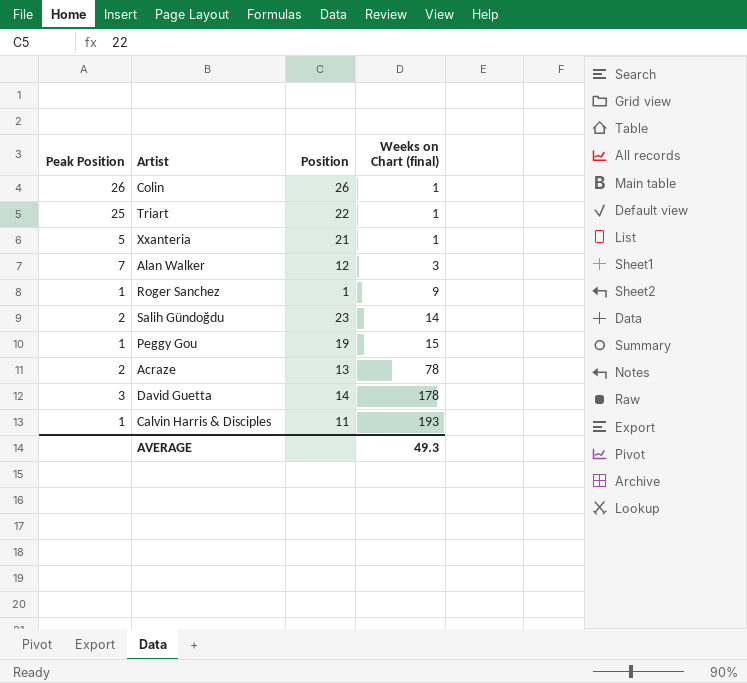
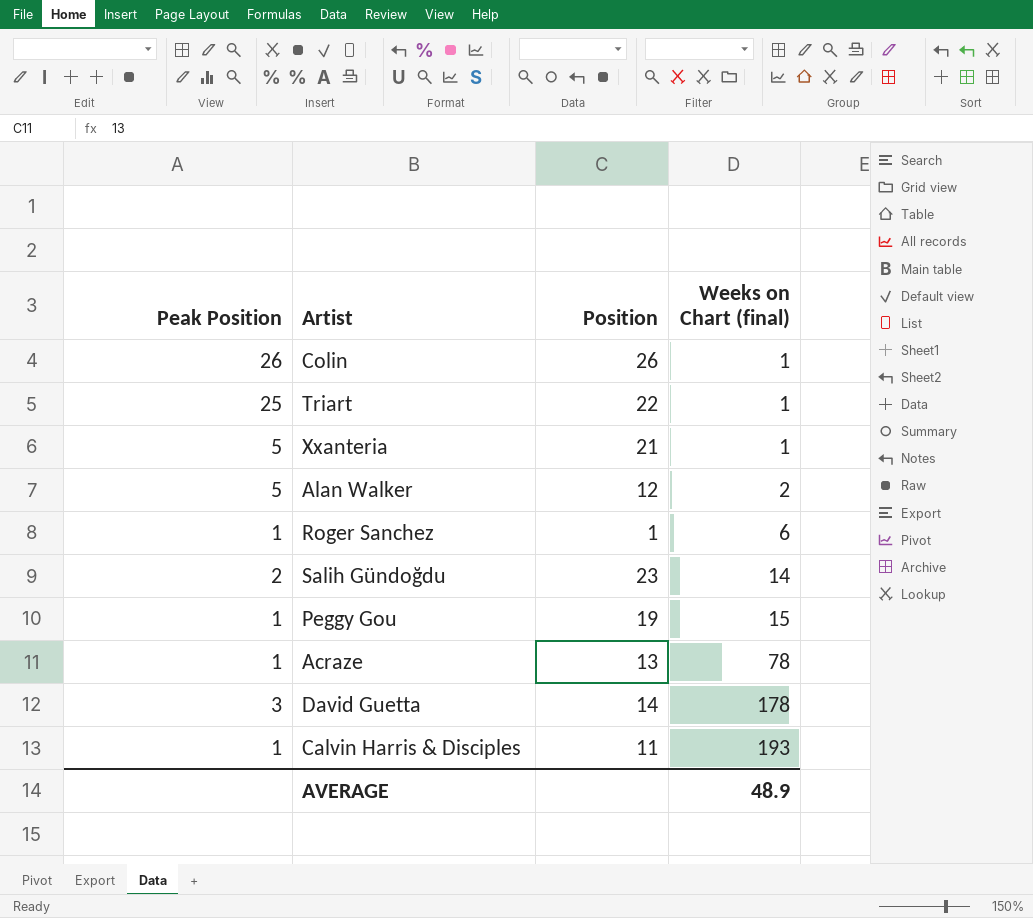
Alan Walker | Peak Position: 7 -> 5
Alan Walker | Weeks on Chart (final): 3 -> 2
Roger Sanchez | Weeks on Chart (final): 9 -> 6
Acraze | Peak Position: 2 -> 1
AVERAGE | Weeks on Chart (final): 49.3 -> 48.9

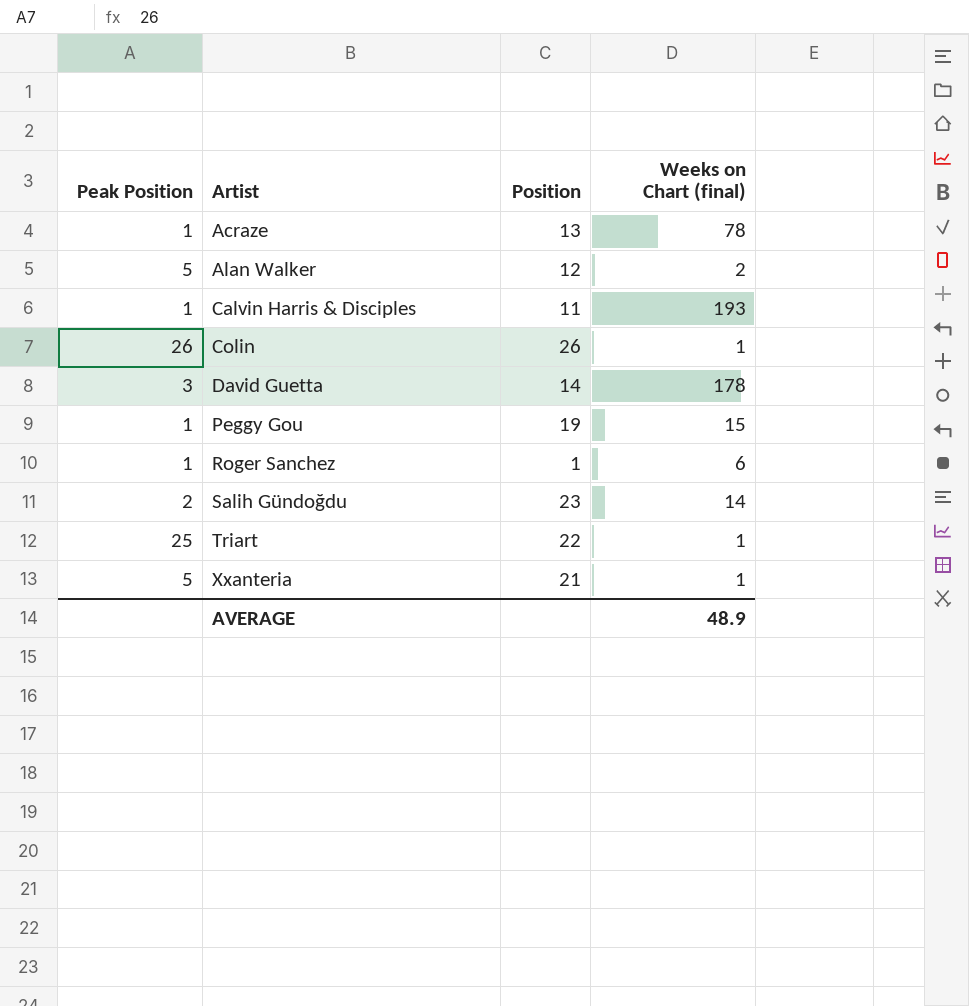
row order: Weeks on Chart (final) ascending -> Artist ascending

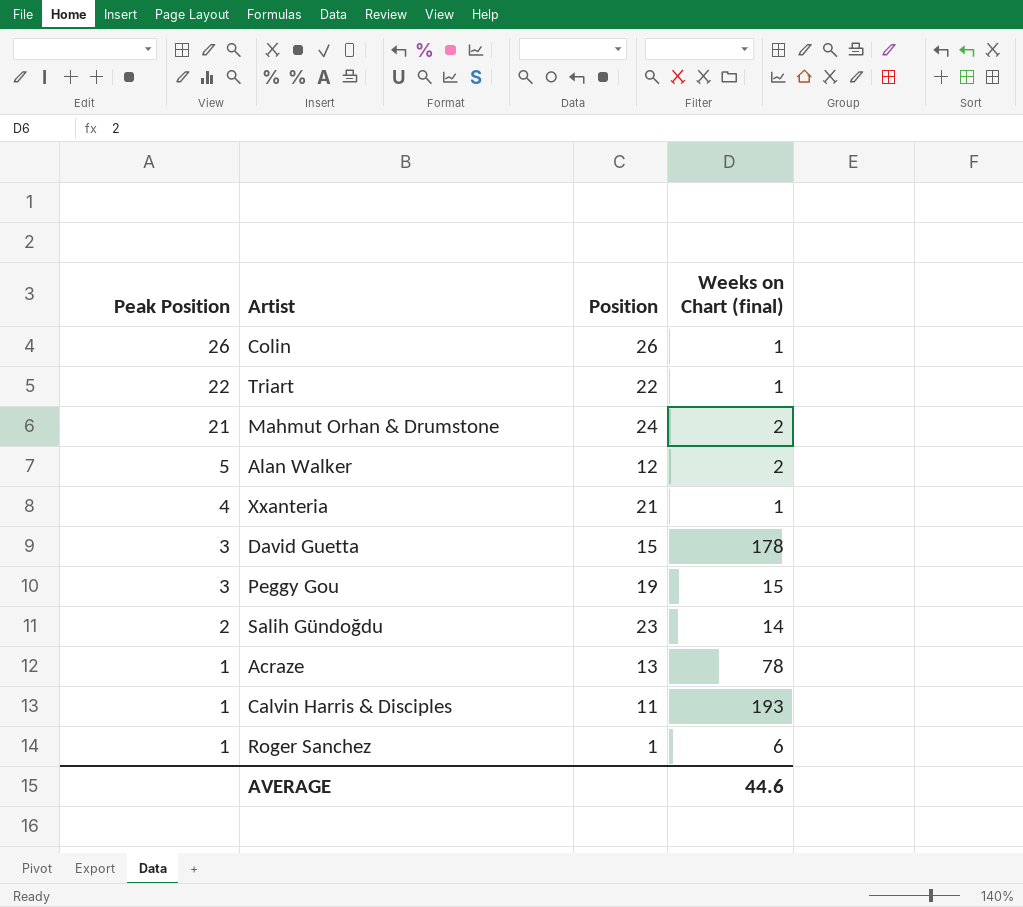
row order: Artist ascending -> Peak Position descending
Triart | Peak Position: 25 -> 22
row Mahmut Orhan & Drumstone: none -> 21 | 24 | 2
Xxanteria | Peak Position: 5 -> 4
David Guetta | Position: 14 -> 15
Peggy Gou | Peak Position: 1 -> 3
AVERAGE | Weeks on Chart (final): 48.9 -> 44.6

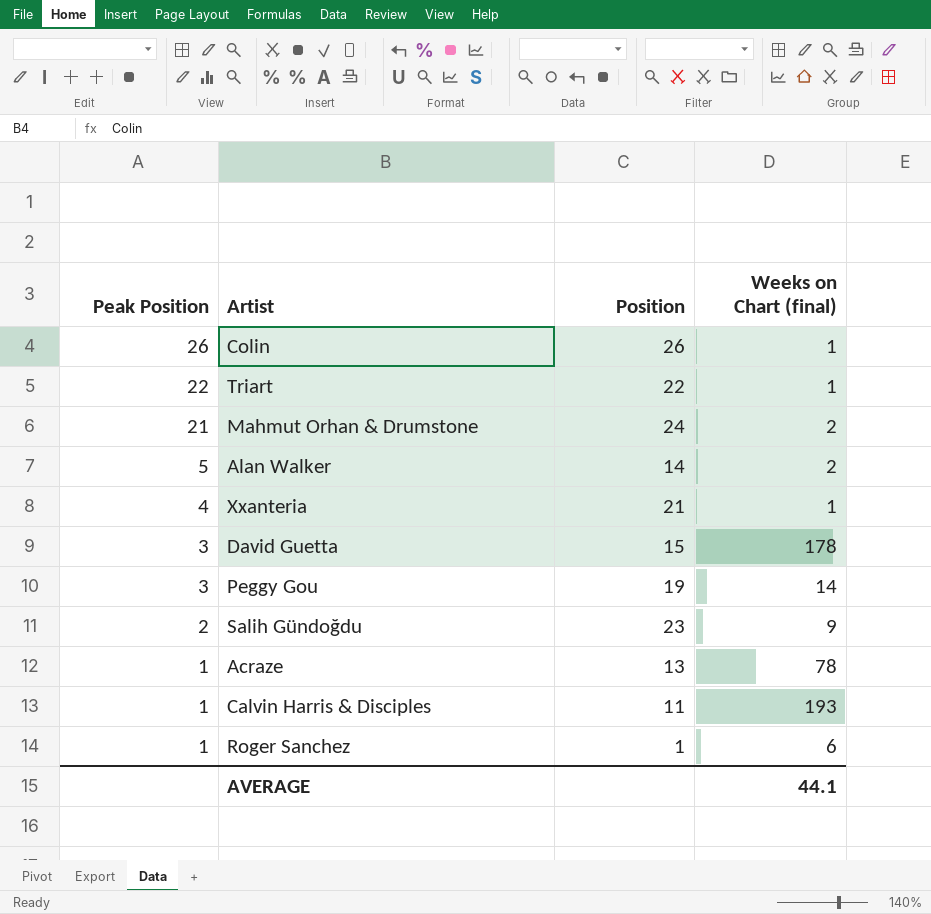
Alan Walker | Position: 12 -> 14
Peggy Gou | Weeks on Chart (final): 15 -> 14
Salih Gündoğdu | Weeks on Chart (final): 14 -> 9
AVERAGE | Weeks on Chart (final): 44.6 -> 44.1

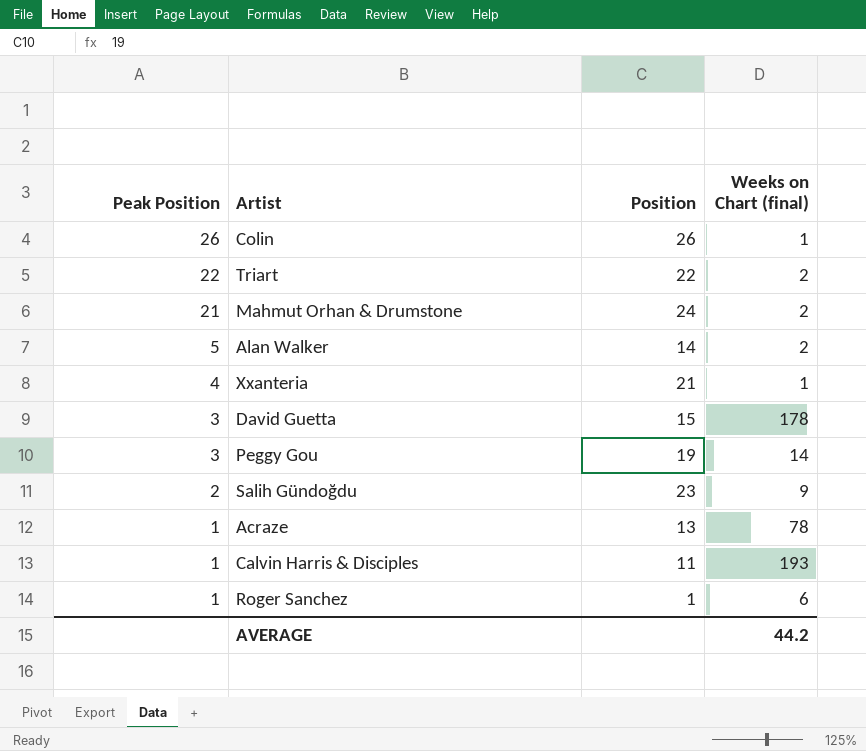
Triart | Weeks on Chart (final): 1 -> 2
AVERAGE | Weeks on Chart (final): 44.1 -> 44.2

